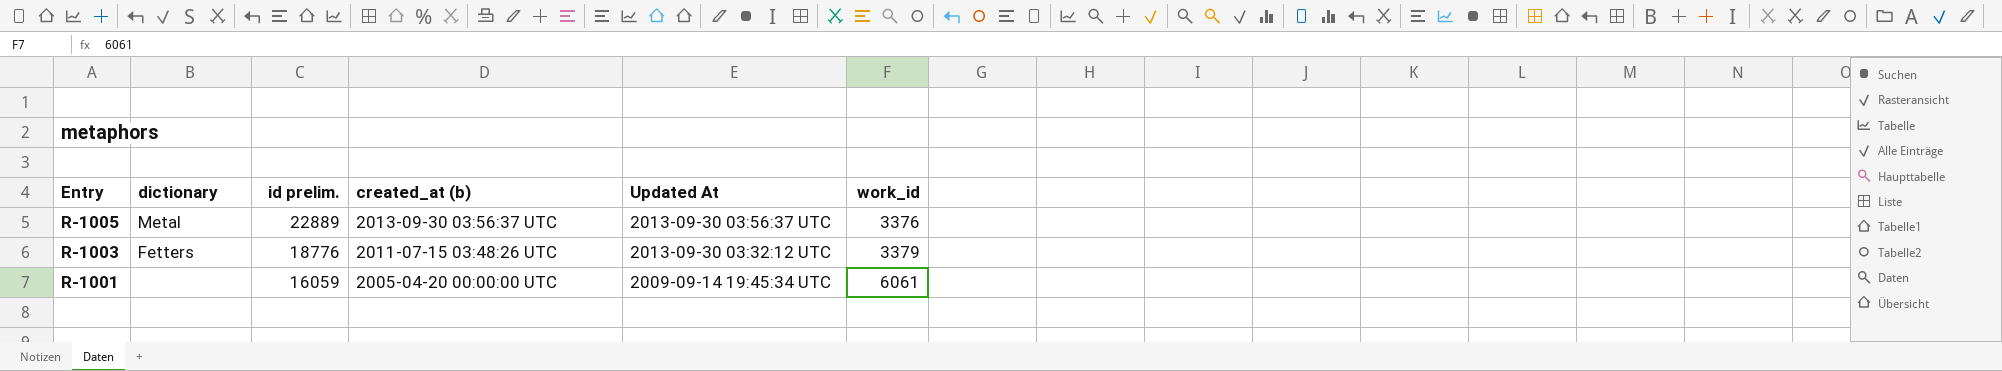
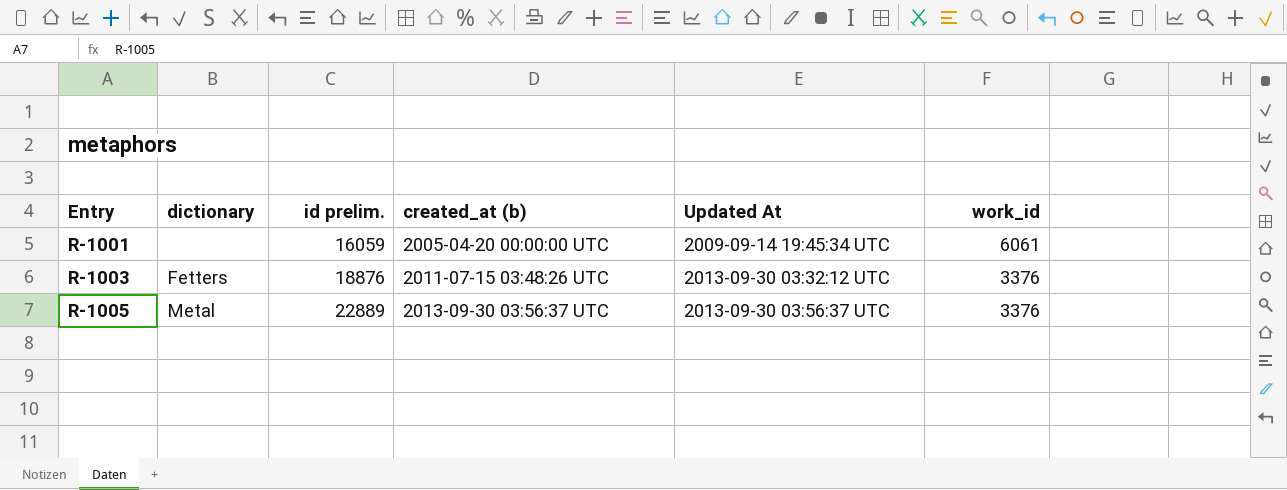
row order: Entry descending -> Entry ascending
R-1003 | id prelim.: 18776 -> 18876
R-1003 | work_id: 3379 -> 3376

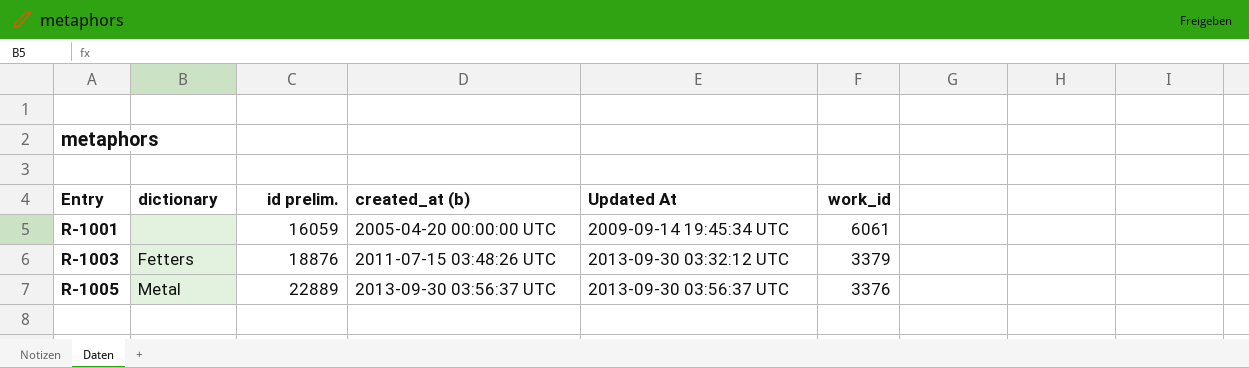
R-1003 | work_id: 3376 -> 3379

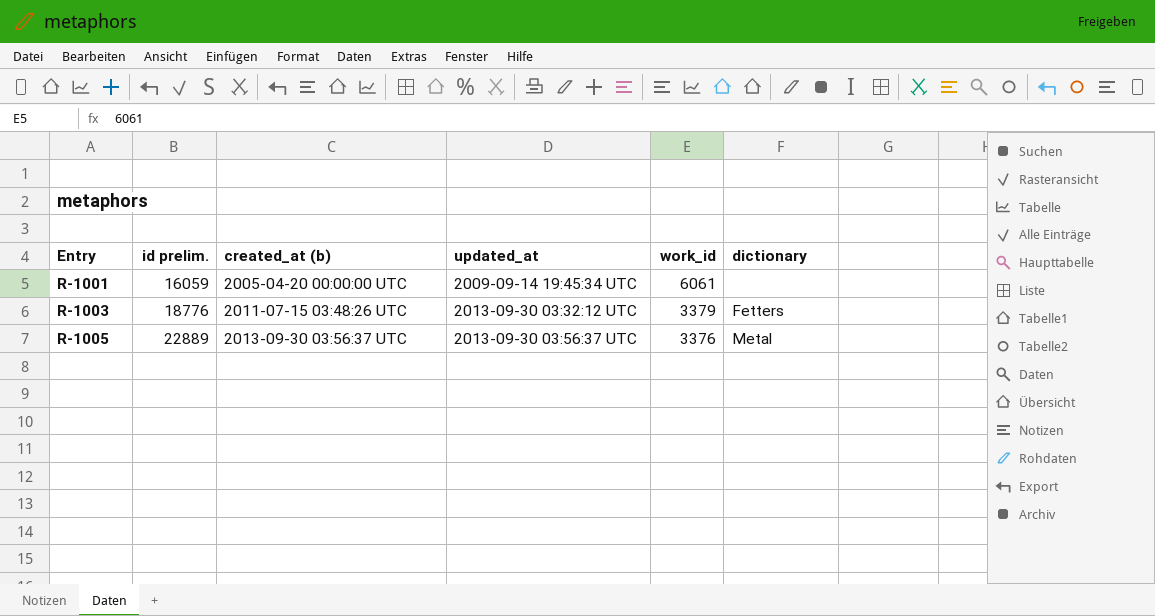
column name: Updated At -> updated_at
column dictionary | position: 2 -> 6
R-1003 | id prelim.: 18876 -> 18776

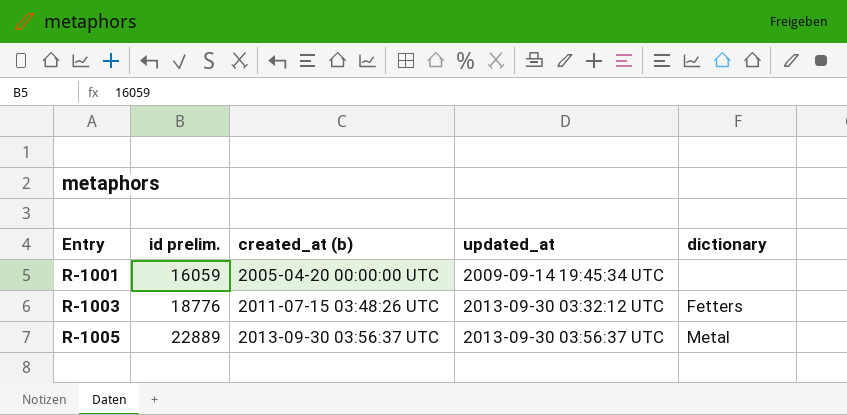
column work_id | position: 5 -> none

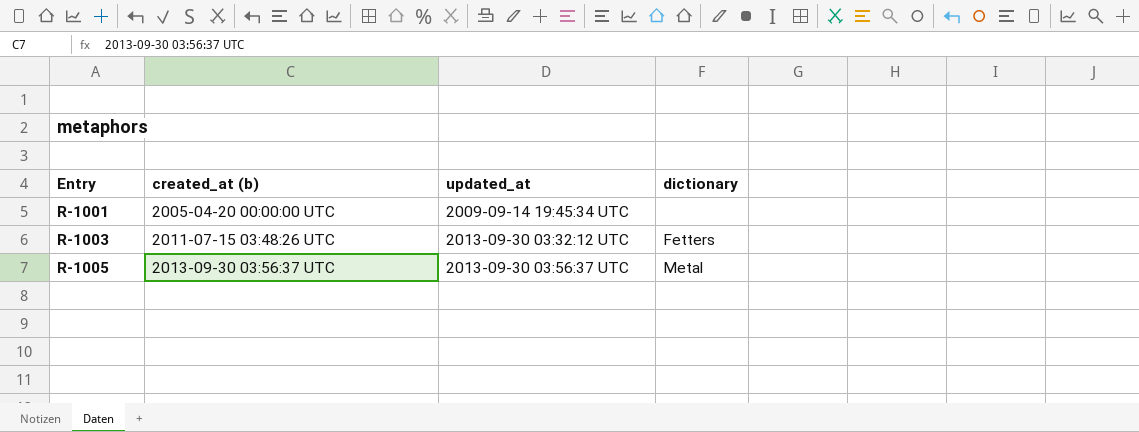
column id prelim. | position: 2 -> none

